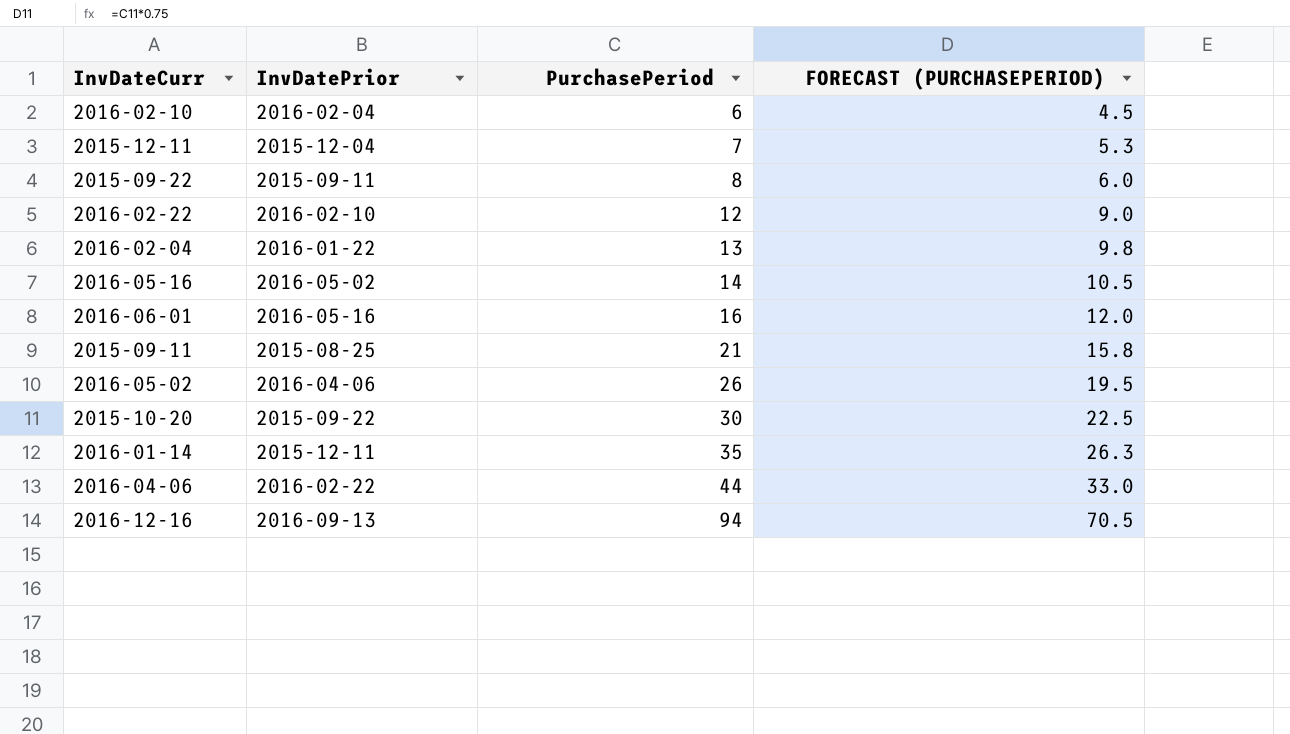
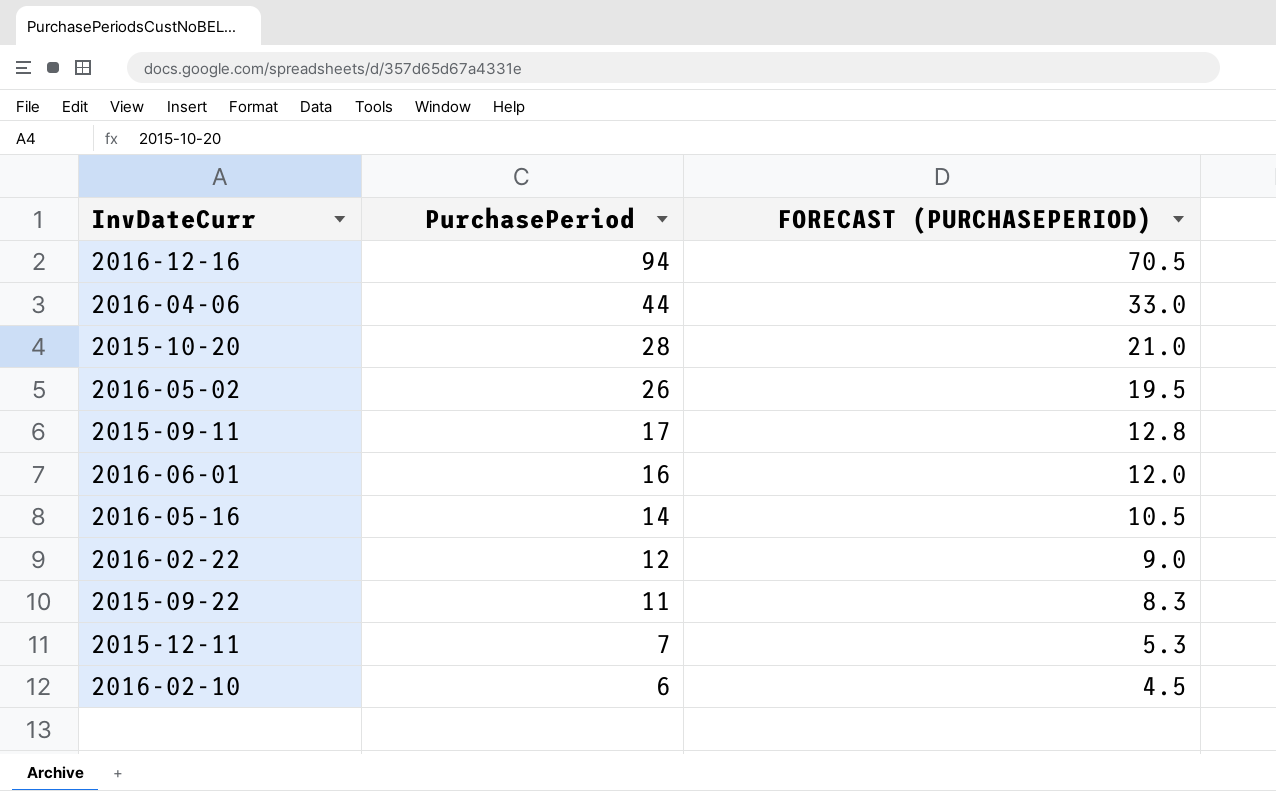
row order: PurchasePeriod ascending -> PurchasePeriod descending
column InvDatePrior | position: 2 -> none
row 2016-02-04: 2016-01-22 | 13 | 9.8 -> none
row 2016-01-14: 2015-12-11 | 35 | 26.3 -> none
2015-10-20 | PurchasePeriod: 30 -> 28
2015-10-20 | FORECAST (PURCHASEPERIOD): 22.5 -> 21.0
2015-09-11 | PurchasePeriod: 21 -> 17
2015-09-11 | FORECAST (PURCHASEPERIOD): 15.8 -> 12.8
2015-09-22 | PurchasePeriod: 8 -> 11
2015-09-22 | FORECAST (PURCHASEPERIOD): 6.0 -> 8.3

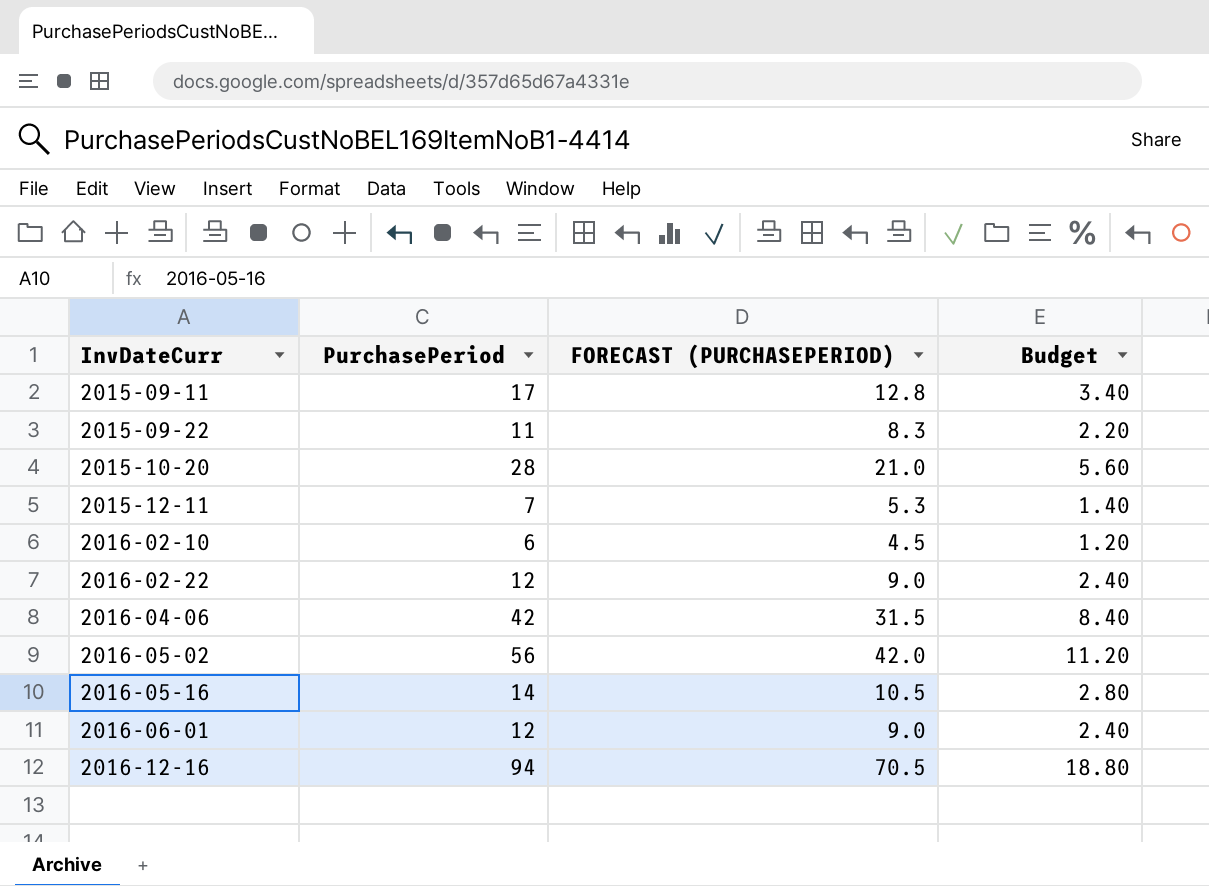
row order: PurchasePeriod descending -> InvDateCurr ascending
column Budget | formula: none -> [PurchasePeriod] * 0.2
2016-04-06 | PurchasePeriod: 44 -> 42
2016-04-06 | FORECAST (PURCHASEPERIOD): 33.0 -> 31.5
2016-05-02 | PurchasePeriod: 26 -> 56
2016-05-02 | FORECAST (PURCHASEPERIOD): 19.5 -> 42.0
2016-06-01 | PurchasePeriod: 16 -> 12
2016-06-01 | FORECAST (PURCHASEPERIOD): 12.0 -> 9.0

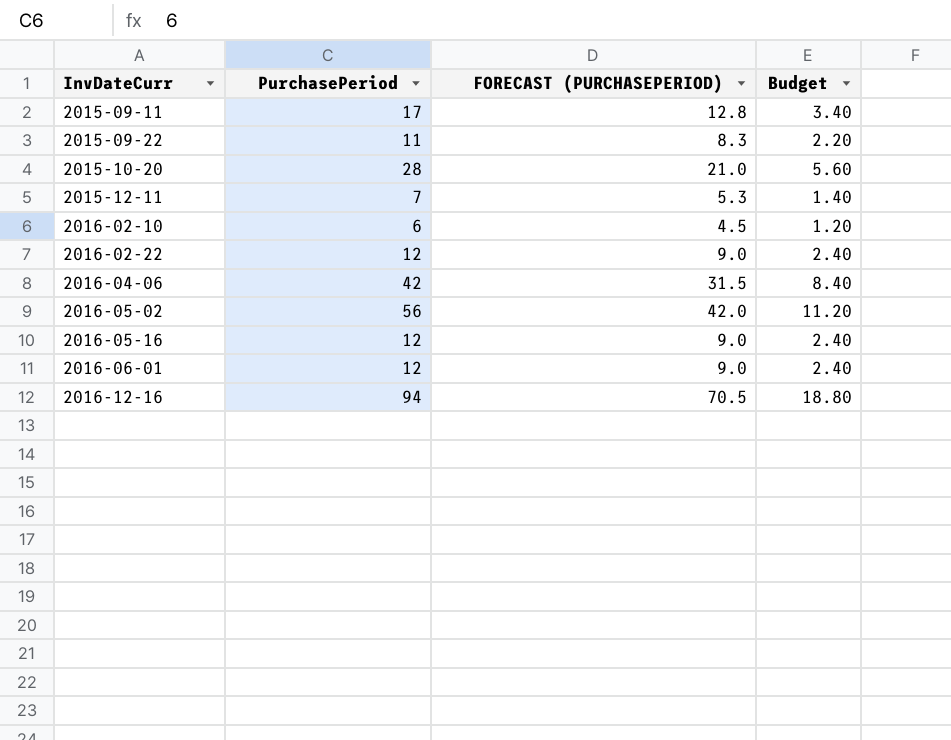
2016-05-16 | PurchasePeriod: 14 -> 12
2016-05-16 | FORECAST (PURCHASEPERIOD): 10.5 -> 9.0
2016-05-16 | Budget: 2.80 -> 2.40

